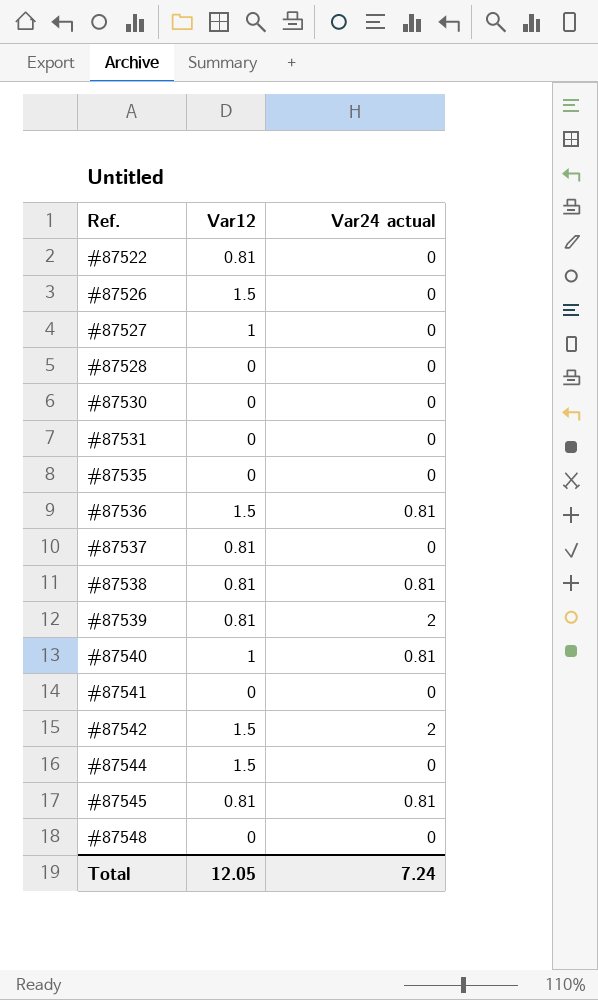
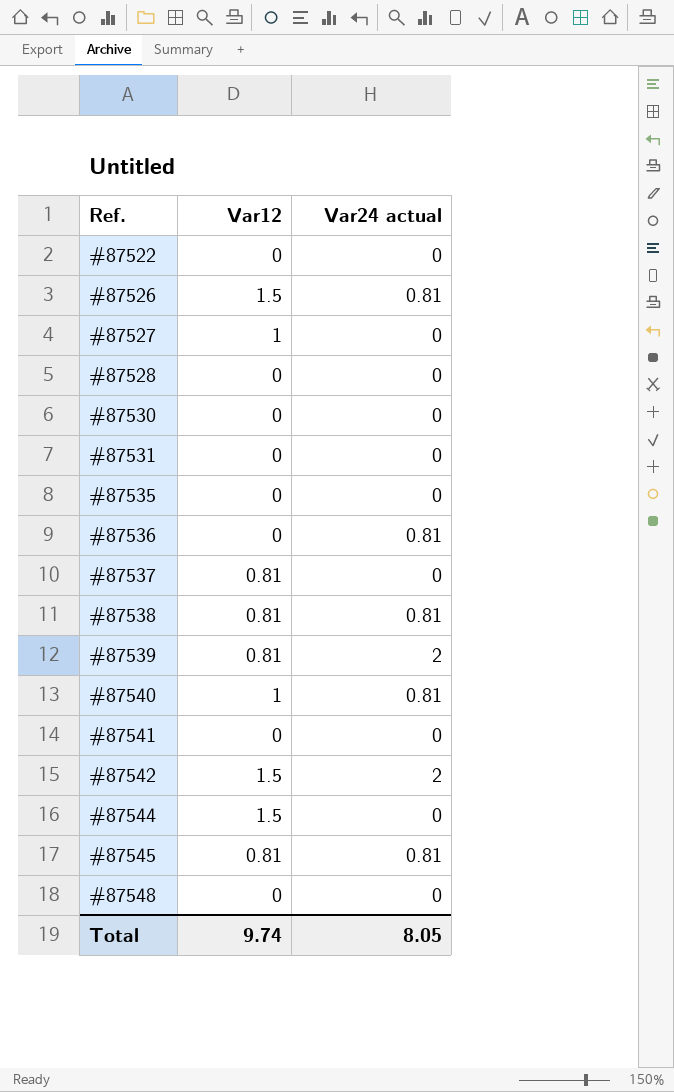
#87522 | Var12: 0.81 -> 0
#87526 | Var24 actual: 0 -> 0.81
#87536 | Var12: 1.5 -> 0
Total | Var12: 12.05 -> 9.74
Total | Var24 actual: 7.24 -> 8.05

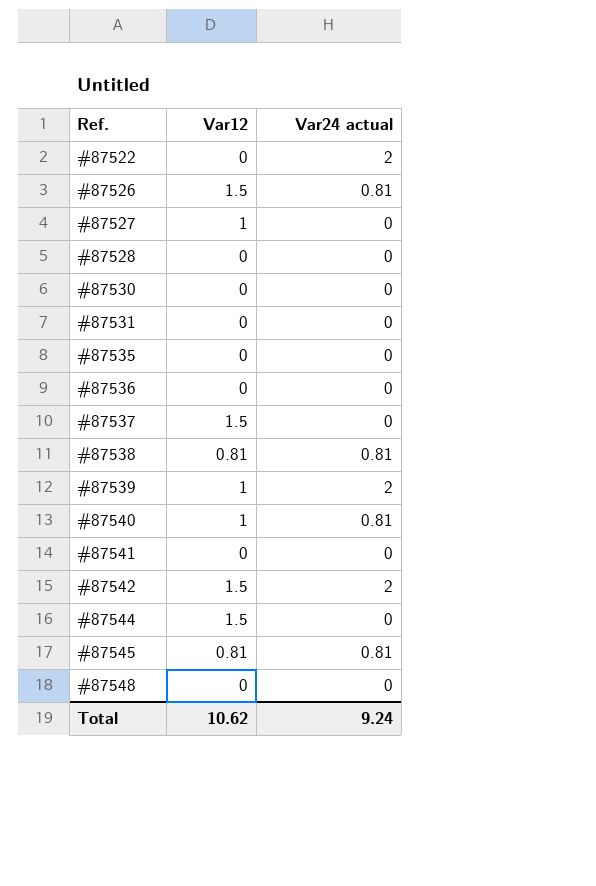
#87522 | Var24 actual: 0 -> 2
#87536 | Var24 actual: 0.81 -> 0
#87537 | Var12: 0.81 -> 1.5
#87539 | Var12: 0.81 -> 1
Total | Var12: 9.74 -> 10.62
Total | Var24 actual: 8.05 -> 9.24

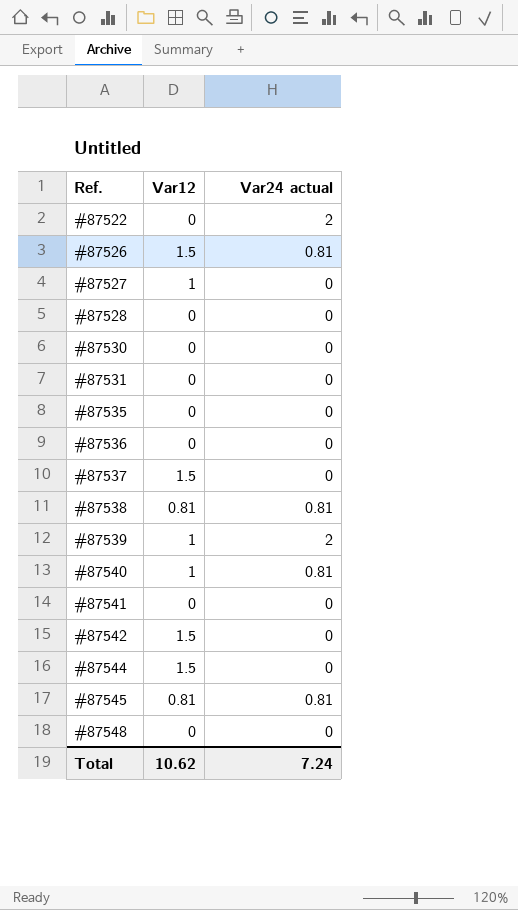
#87542 | Var24 actual: 2 -> 0
Total | Var24 actual: 9.24 -> 7.24

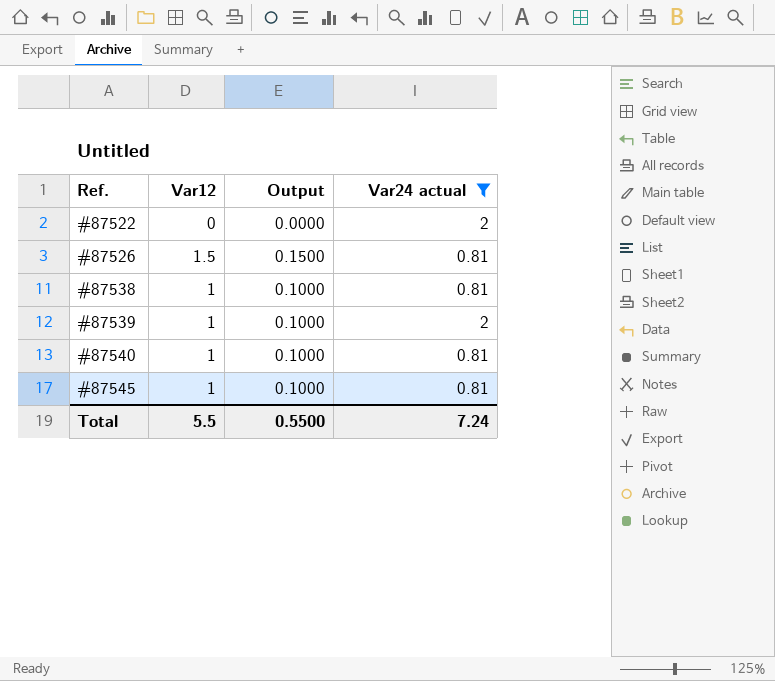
filter: none -> Var24 actual != 0
column Output | formula: none -> [Var12] * 0.1
#87538 | Var12: 0.81 -> 1
#87545 | Var12: 0.81 -> 1
Total | Var12: 10.62 -> 5.5

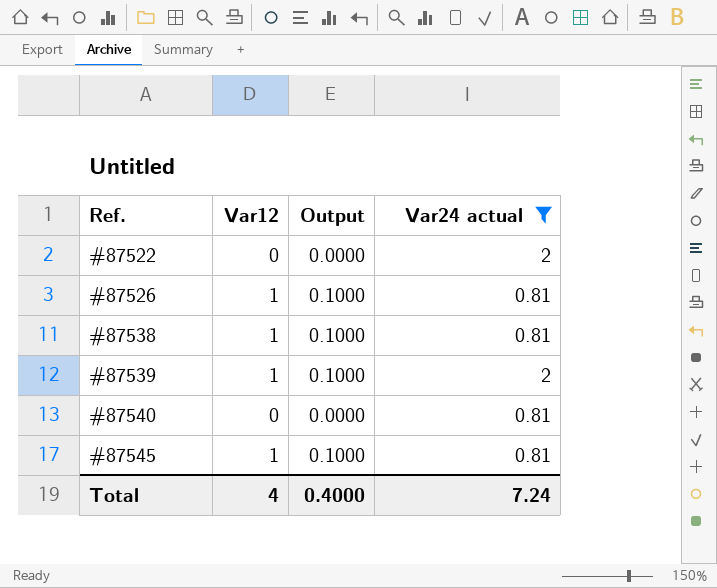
#87526 | Var12: 1.5 -> 1
#87526 | Output: 0.1500 -> 0.1000
#87540 | Var12: 1 -> 0
#87540 | Output: 0.1000 -> 0.0000
Total | Var12: 5.5 -> 4
Total | Output: 0.5500 -> 0.4000

